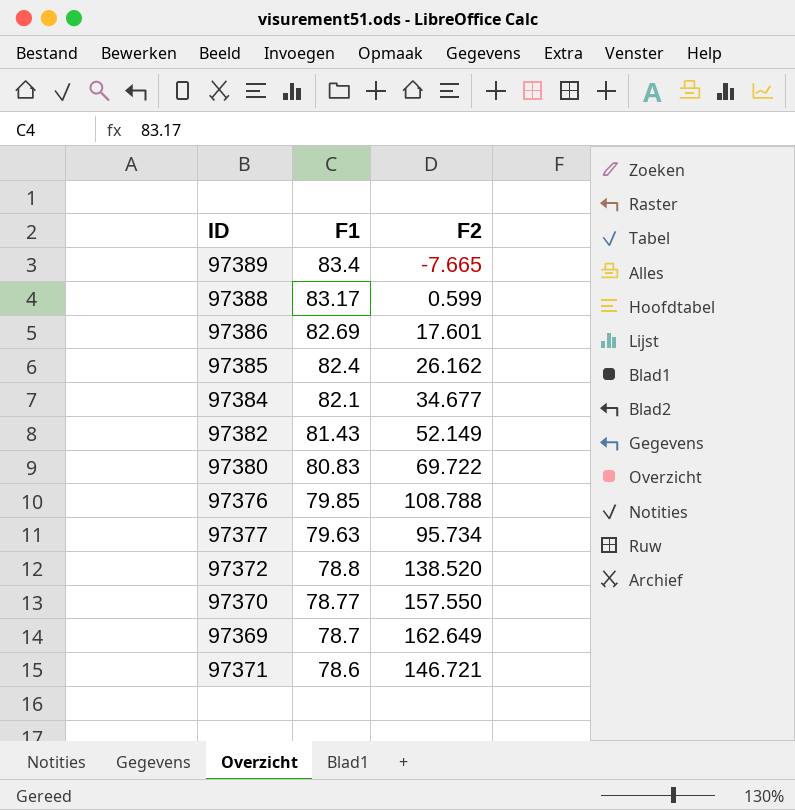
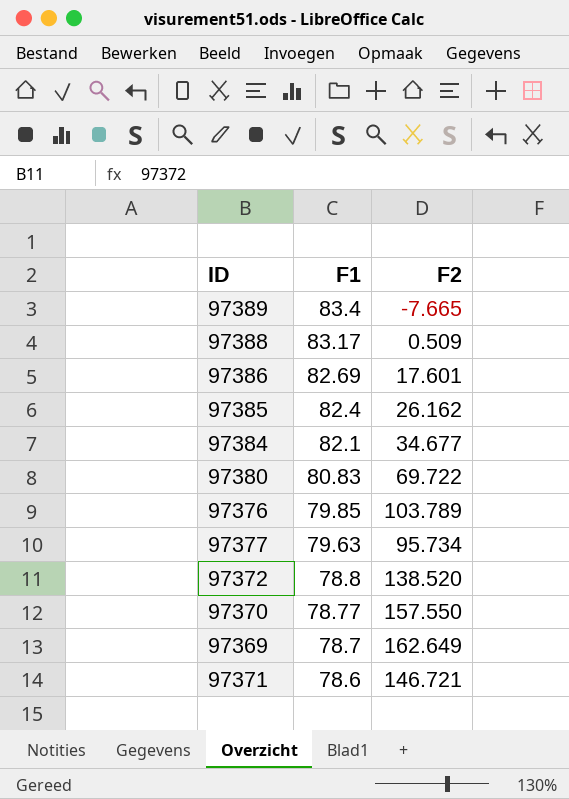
row 97382: 81.43 | 52.149 -> none
97388 | F2: 0.599 -> 0.509
97376 | F2: 108.788 -> 103.789

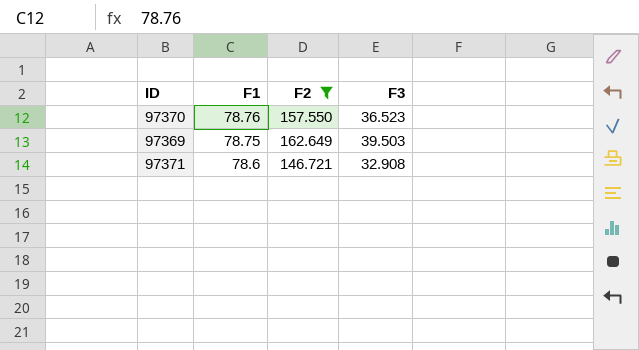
filter: none -> F2 >= 146.721
column F3 | position: none -> 4
97370 | F1: 78.77 -> 78.76
97369 | F1: 78.7 -> 78.75

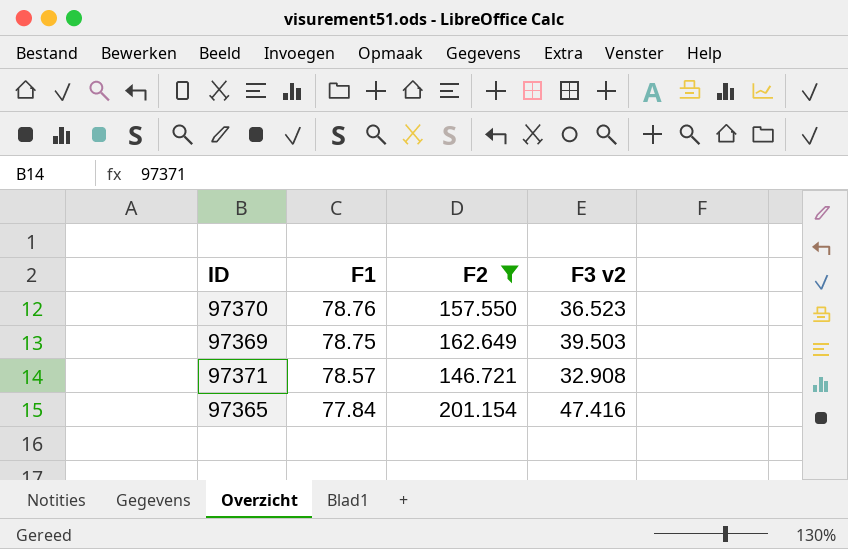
column name: F3 -> F3 v2
97371 | F1: 78.6 -> 78.57
row 97365: none -> 77.84 | 201.154 | 47.416

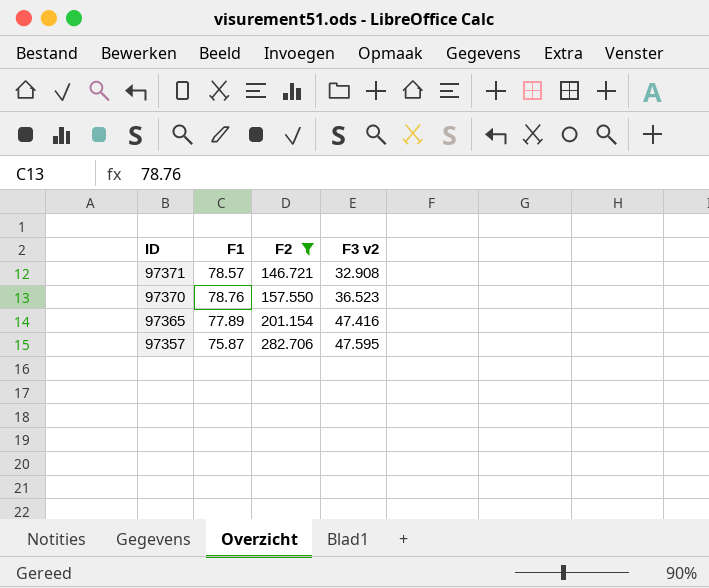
row order: F1 descending -> ID descending
row 97369: 78.75 | 162.649 | 39.503 -> none
97365 | F1: 77.84 -> 77.89
row 97357: none -> 75.87 | 282.706 | 47.595

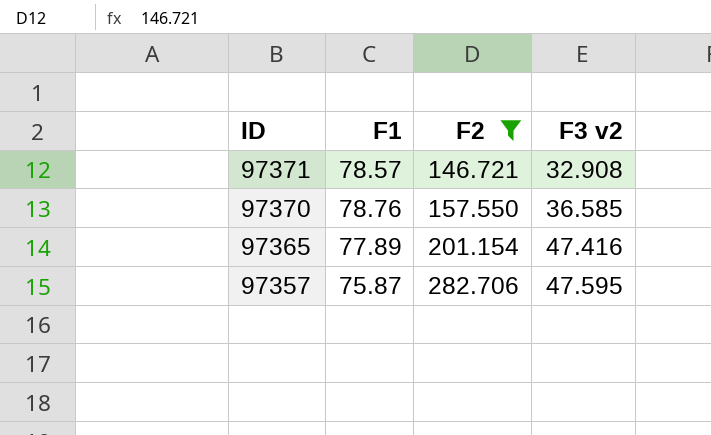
97370 | F3 v2: 36.523 -> 36.585

